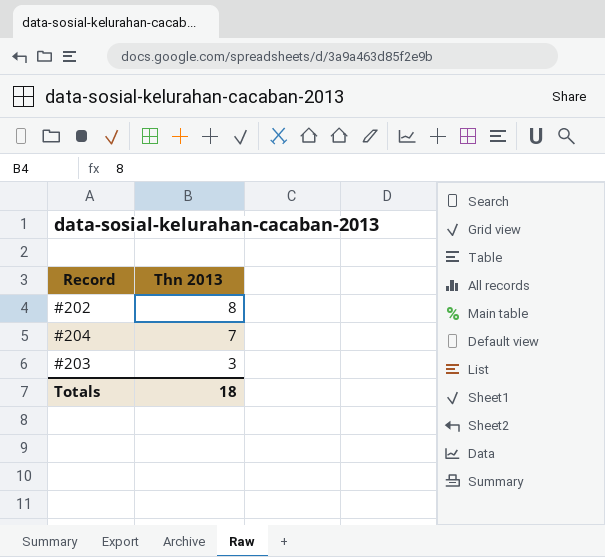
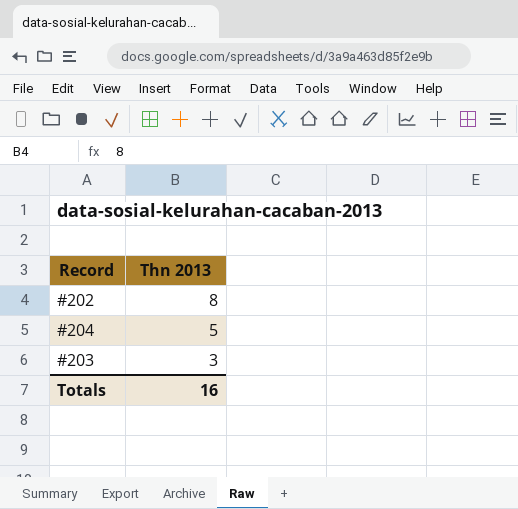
#204 | Thn 2013: 7 -> 5
Totals | Thn 2013: 18 -> 16

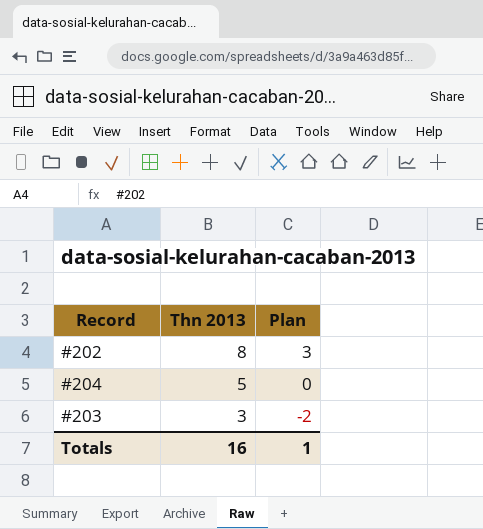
column Plan | formula: none -> [Thn 2013] - 5

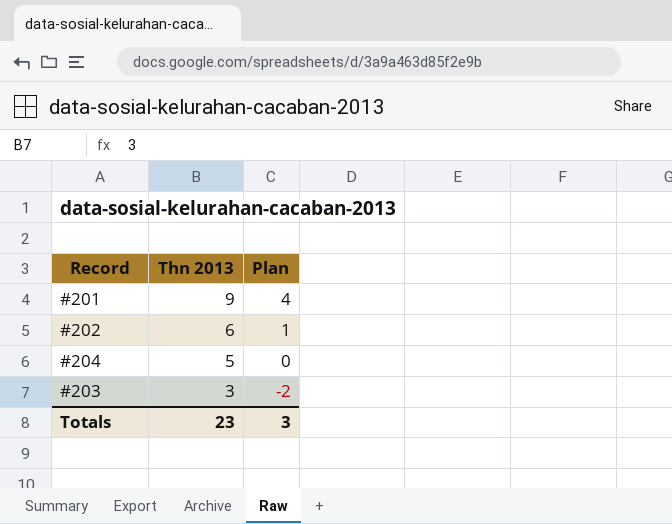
row #201: none -> 9 | 4
#202 | Thn 2013: 8 -> 6
#202 | Plan: 3 -> 1
Totals | Thn 2013: 16 -> 23
Totals | Plan: 1 -> 3

